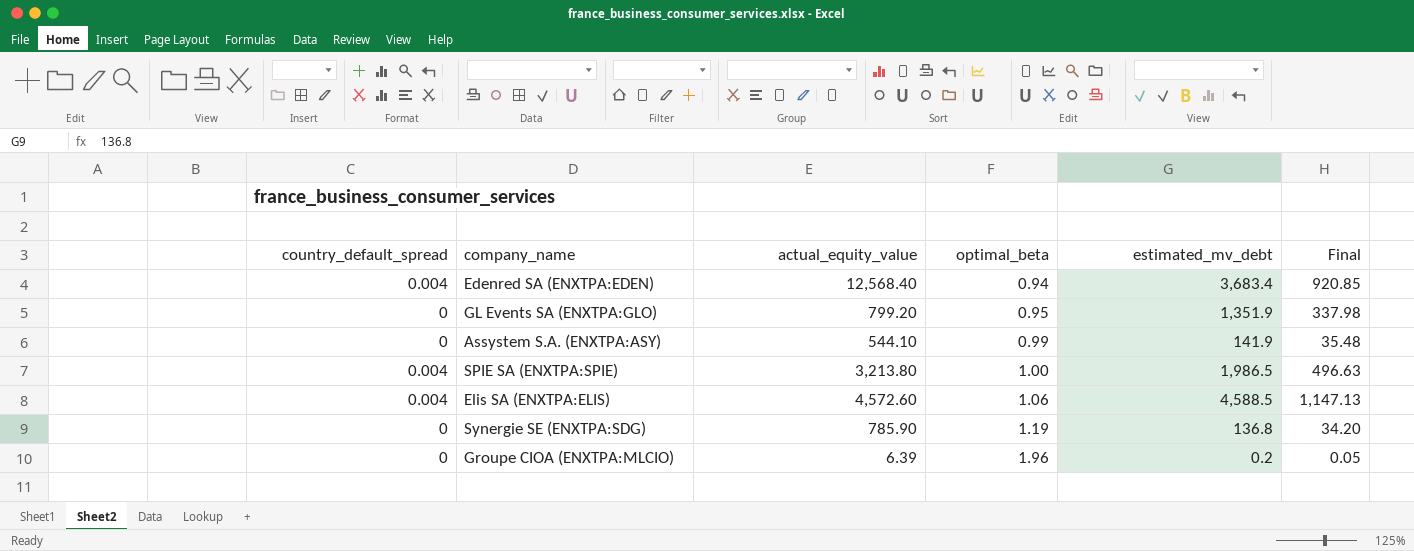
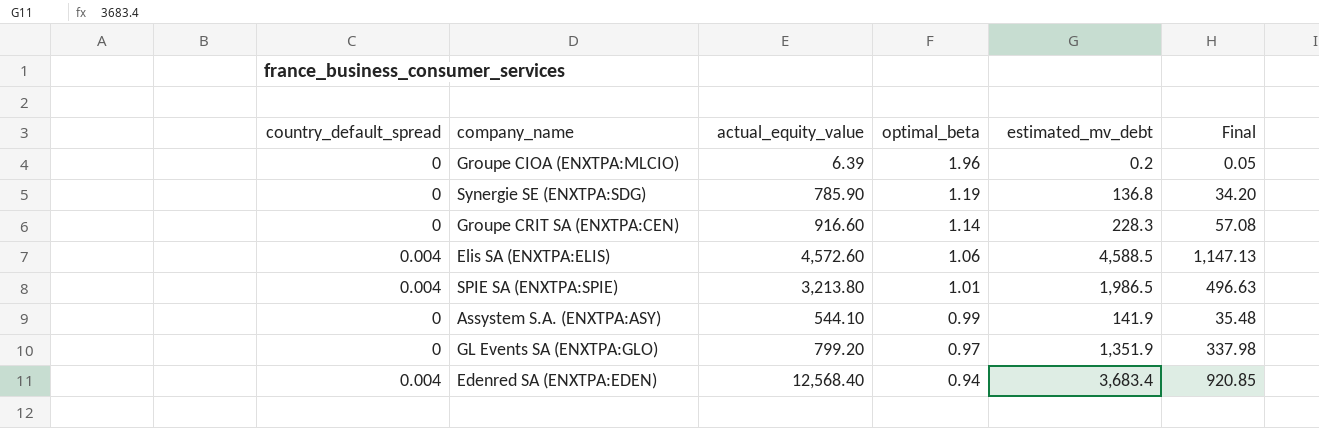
row order: optimal_beta ascending -> optimal_beta descending
row Groupe CRIT SA (ENXTPA:CEN): none -> 0 | 916.60 | 1.14 | 228.3 | 57.08
SPIE SA (ENXTPA:SPIE) | optimal_beta: 1.00 -> 1.01
GL Events SA (ENXTPA:GLO) | optimal_beta: 0.95 -> 0.97

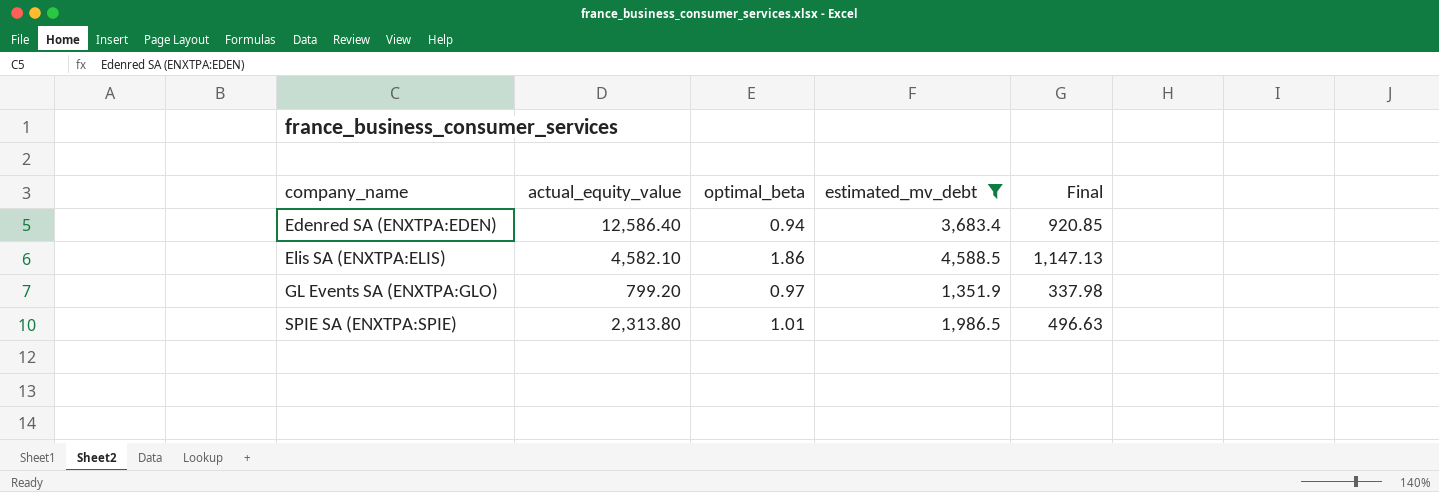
filter: none -> estimated_mv_debt >= 1,351.9
row order: optimal_beta descending -> company_name ascending
column country_default_spread | position: 1 -> none
Edenred SA (ENXTPA:EDEN) | actual_equity_value: 12,568.40 -> 12,586.40
Elis SA (ENXTPA:ELIS) | actual_equity_value: 4,572.60 -> 4,582.10
Elis SA (ENXTPA:ELIS) | optimal_beta: 1.06 -> 1.86
SPIE SA (ENXTPA:SPIE) | actual_equity_value: 3,213.80 -> 2,313.80

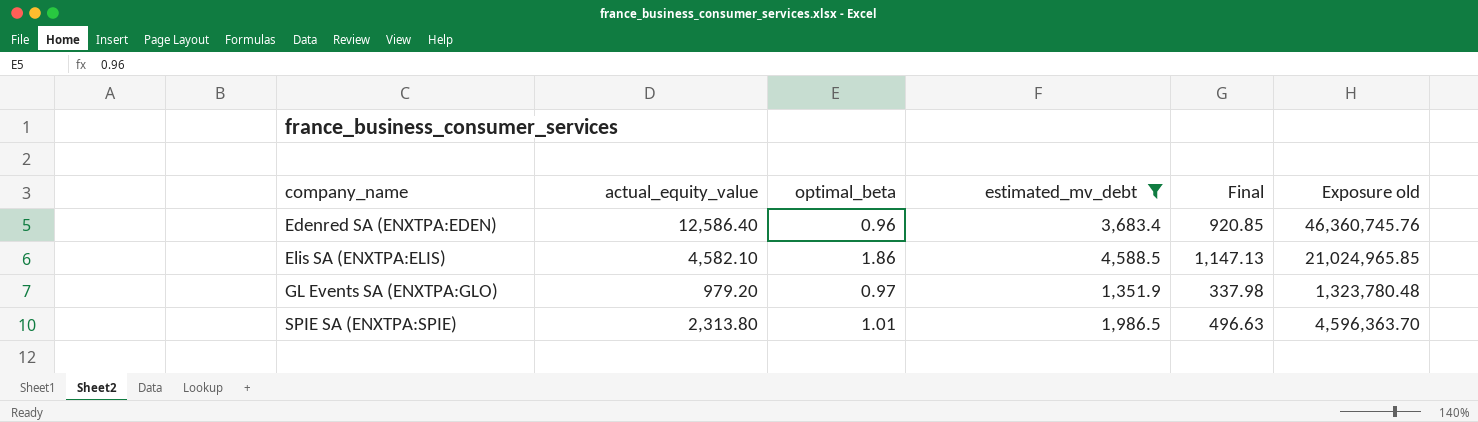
column Exposure old | formula: none -> [actual_equity_value] * [estimated_mv_debt]
Edenred SA (ENXTPA:EDEN) | optimal_beta: 0.94 -> 0.96
GL Events SA (ENXTPA:GLO) | actual_equity_value: 799.20 -> 979.20

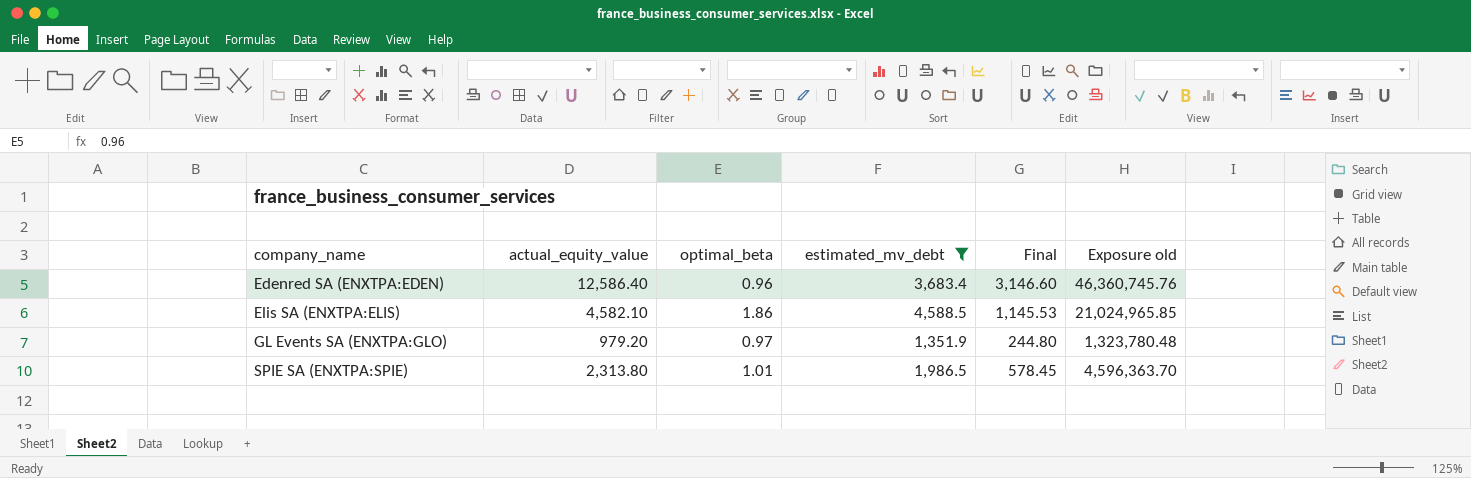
column Final | formula: [estimated_mv_debt] * 0.25 -> [actual_equity_value] * 0.25

